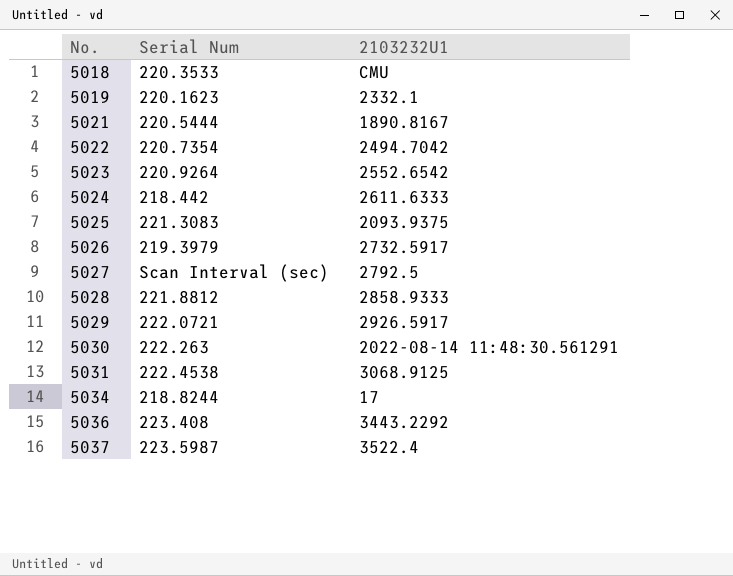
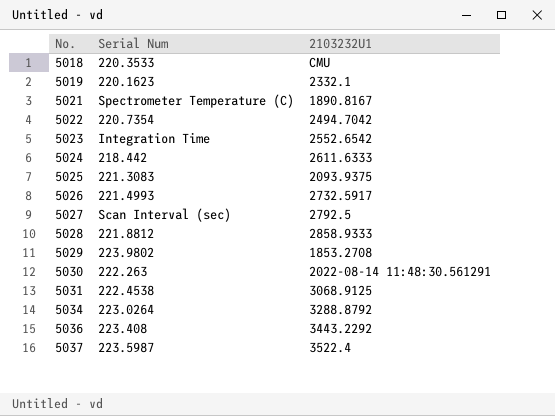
5021 | Serial Num: 220.5444 -> Spectrometer Temperature (C)
5023 | Serial Num: 220.9264 -> Integration Time
5026 | Serial Num: 219.3979 -> 221.4993
5029 | Serial Num: 222.0721 -> 223.9802
5029 | 2103232U1: 2926.5917 -> 1853.2708
5034 | Serial Num: 218.8244 -> 223.0264
5034 | 2103232U1: 17 -> 3288.8792

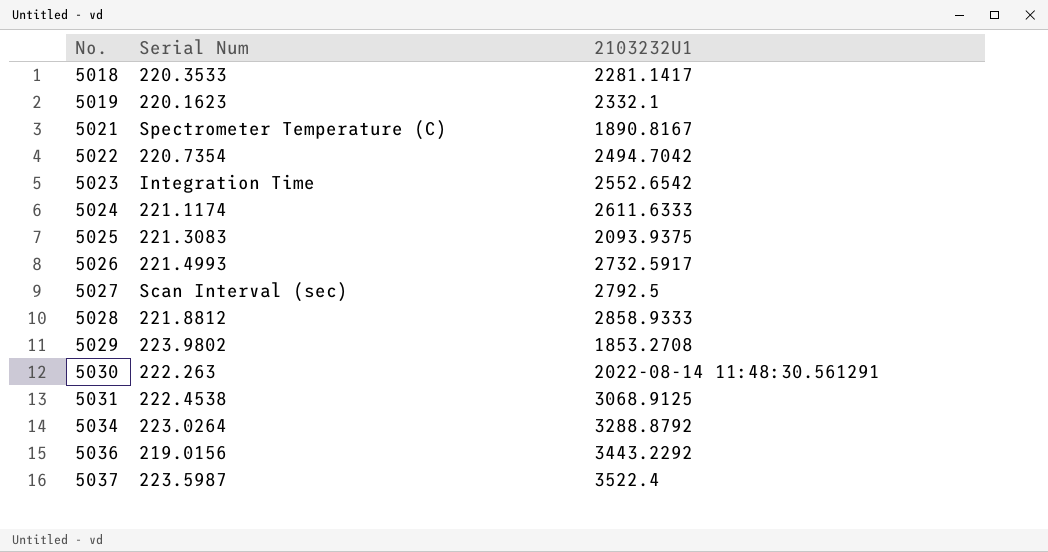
5018 | 2103232U1: CMU -> 2281.1417
5024 | Serial Num: 218.442 -> 221.1174
5036 | Serial Num: 223.408 -> 219.0156

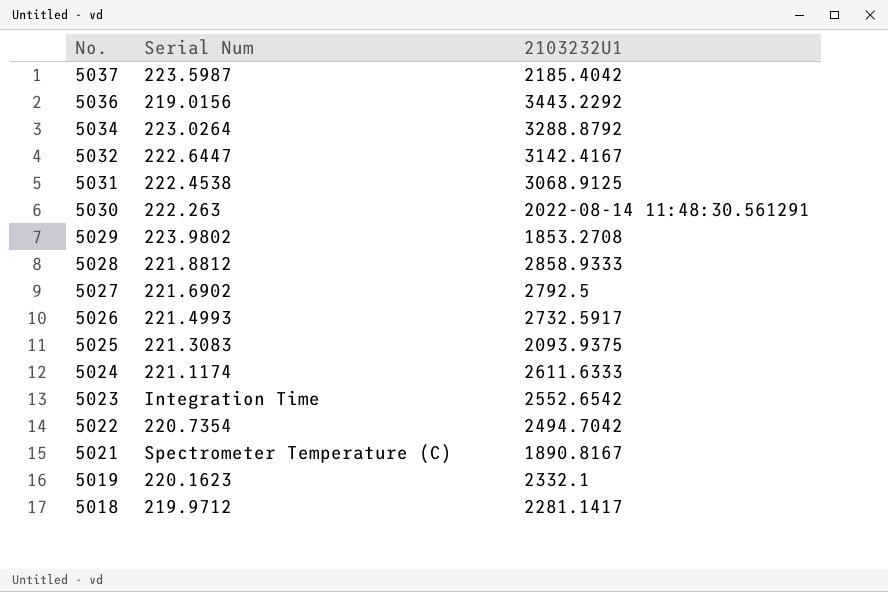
row order: No. ascending -> No. descending
5037 | 2103232U1: 3522.4 -> 2185.4042
row 5032: none -> 222.6447 | 3142.4167
5027 | Serial Num: Scan Interval (sec) -> 221.6902
5018 | Serial Num: 220.3533 -> 219.9712

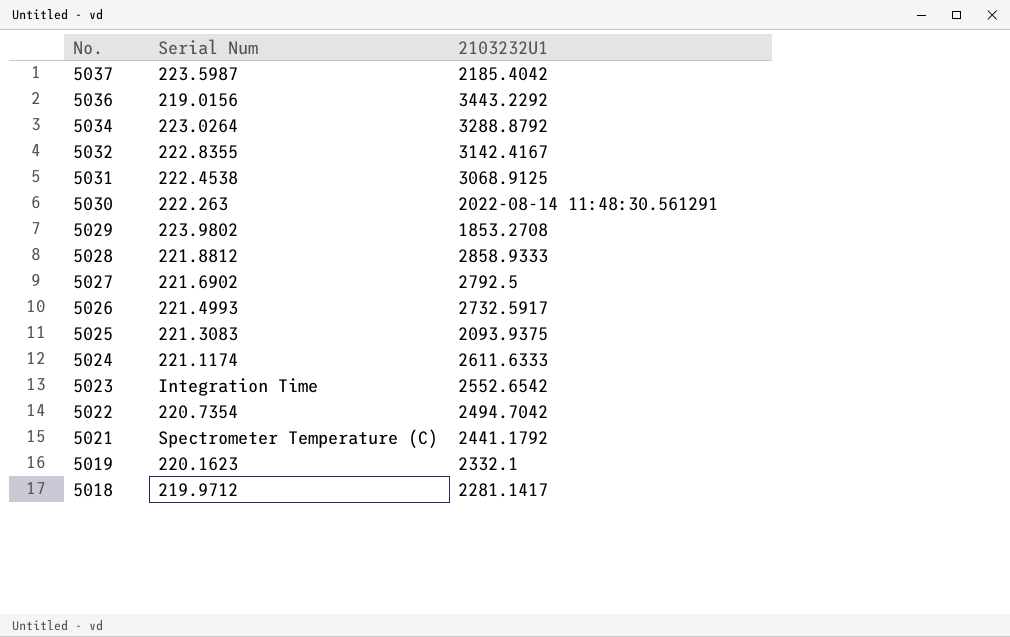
5032 | Serial Num: 222.6447 -> 222.8355
5021 | 2103232U1: 1890.8167 -> 2441.1792

